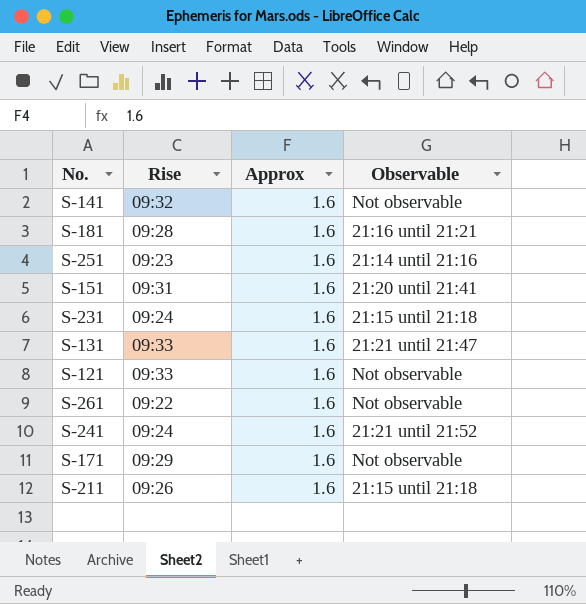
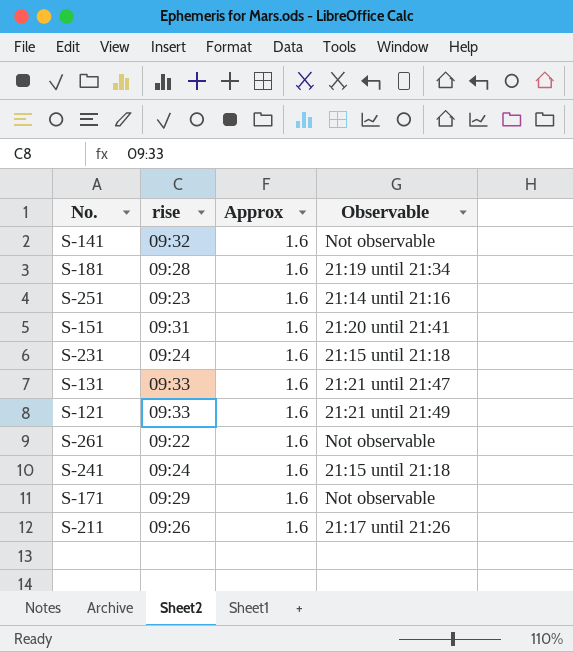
column name: Rise -> rise
S-181 | Observable: 21:16 until 21:21 -> 21:19 until 21:34
S-121 | Observable: Not observable -> 21:21 until 21:49
S-241 | Observable: 21:21 until 21:52 -> 21:15 until 21:18
S-211 | Observable: 21:15 until 21:18 -> 21:17 until 21:26

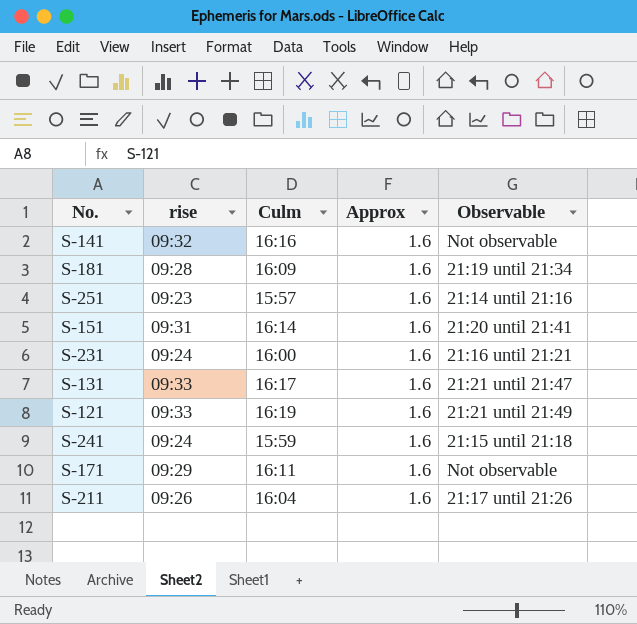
column Culm | position: none -> 3
row S-261: 09:22 | 1.6 | Not observable -> none
S-231 | Observable: 21:15 until 21:18 -> 21:16 until 21:21

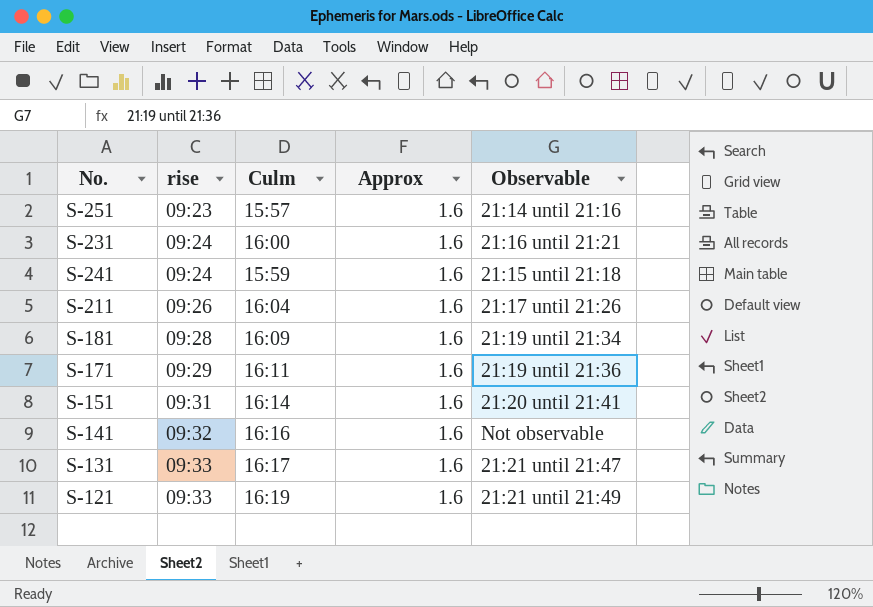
row order: none -> rise ascending
S-171 | Observable: Not observable -> 21:19 until 21:36

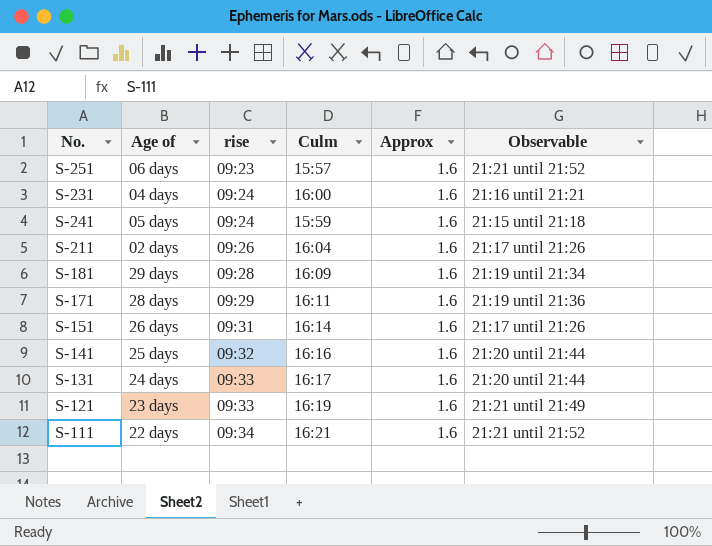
column Age of | position: none -> 2
S-251 | Observable: 21:14 until 21:16 -> 21:21 until 21:52
S-151 | Observable: 21:20 until 21:41 -> 21:17 until 21:26
S-141 | Observable: Not observable -> 21:20 until 21:44
S-131 | Observable: 21:21 until 21:47 -> 21:20 until 21:44
row S-111: none -> 22 days | 09:34 | 16:21 | 1.6 | 21:21 until 21:52

